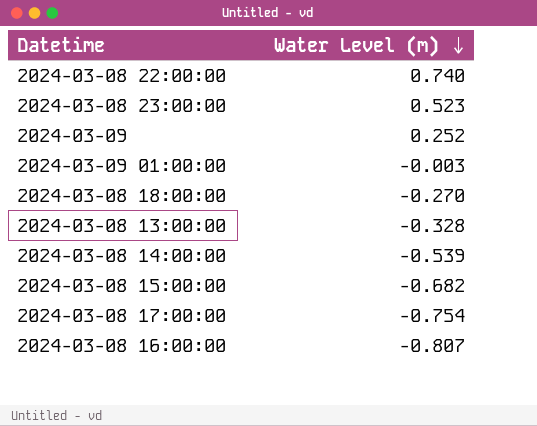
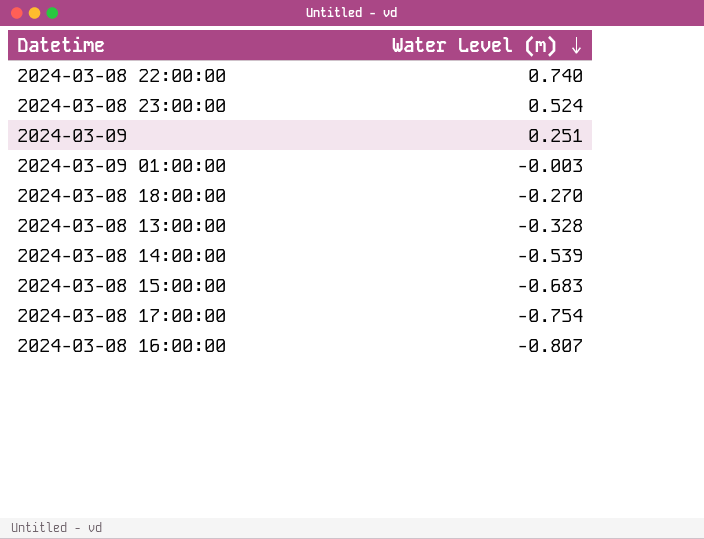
2024-03-08 23:00:00 | Water Level (m): 0.523 -> 0.524
2024-03-09 | Water Level (m): 0.252 -> 0.251
2024-03-08 15:00:00 | Water Level (m): -0.682 -> -0.683

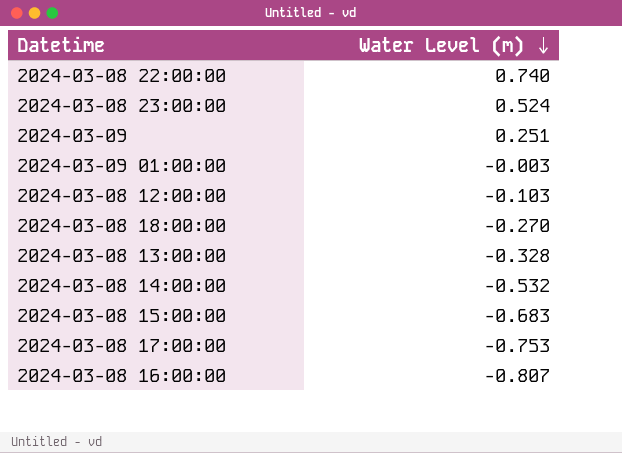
row 2024-03-08 12:00:00: none -> -0.103
2024-03-08 14:00:00 | Water Level (m): -0.539 -> -0.532
2024-03-08 17:00:00 | Water Level (m): -0.754 -> -0.753

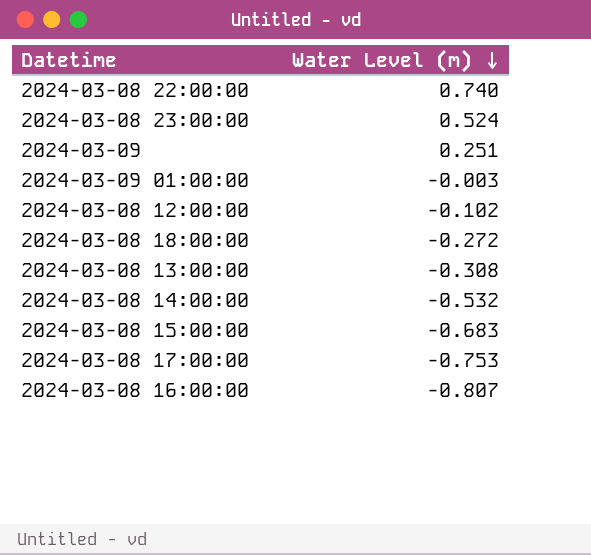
2024-03-08 12:00:00 | Water Level (m): -0.103 -> -0.102
2024-03-08 18:00:00 | Water Level (m): -0.270 -> -0.272
2024-03-08 13:00:00 | Water Level (m): -0.328 -> -0.308

